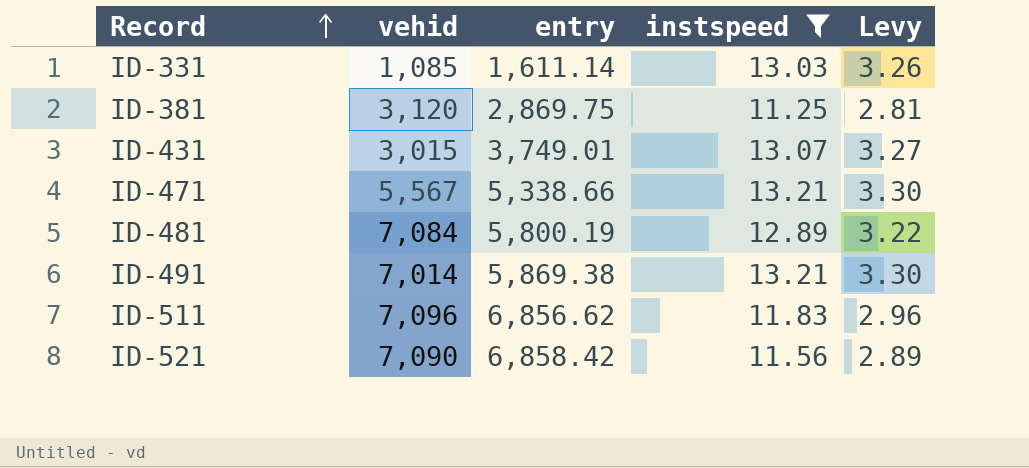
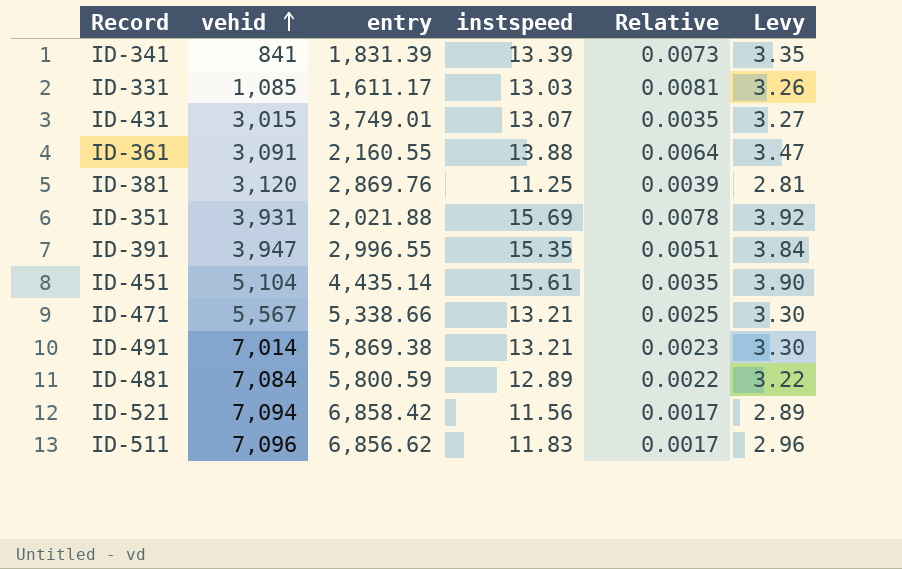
filter: instspeed <= 13.21 -> none
row order: Record ascending -> vehid ascending
column Relative | formula: none -> [instspeed] / [entry]
ID-331 | entry: 1,611.14 -> 1,611.17
ID-381 | entry: 2,869.75 -> 2,869.76
ID-481 | entry: 5,800.19 -> 5,800.59
ID-521 | vehid: 7,090 -> 7,094

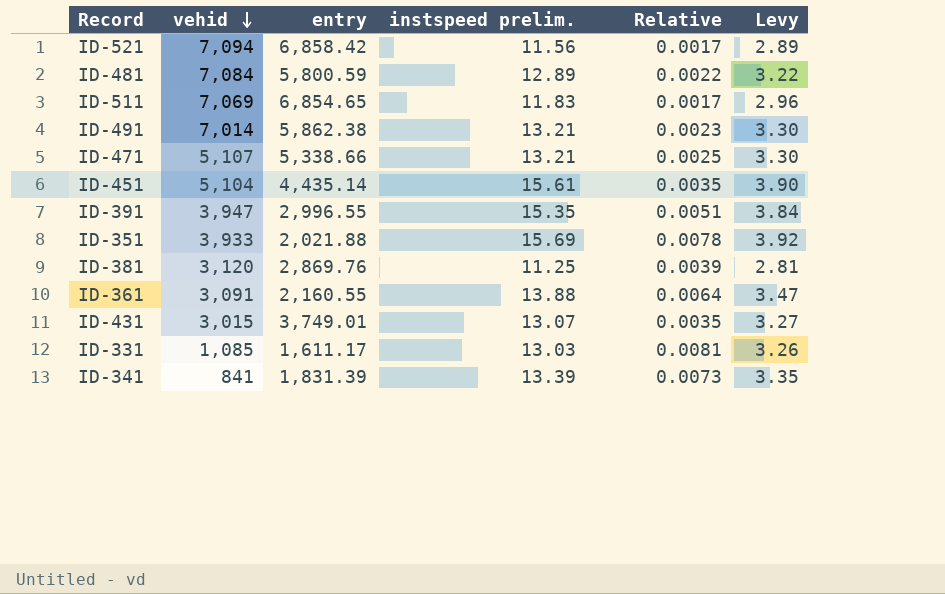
row order: vehid ascending -> vehid descending
column name: instspeed -> instspeed prelim.
ID-511 | vehid: 7,096 -> 7,069
ID-511 | entry: 6,856.62 -> 6,854.65
ID-491 | entry: 5,869.38 -> 5,862.38
ID-471 | vehid: 5,567 -> 5,107
ID-351 | vehid: 3,931 -> 3,933

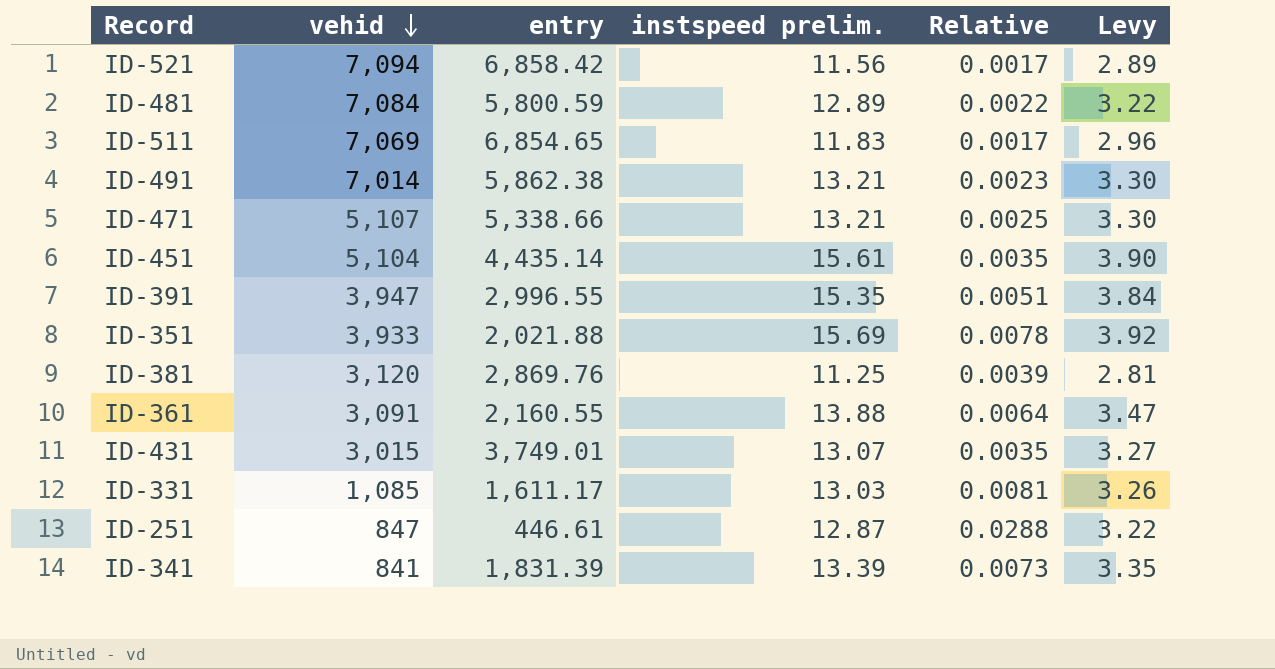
row ID-251: none -> 847 | 446.61 | 12.87 | 0.0288 | 3.22

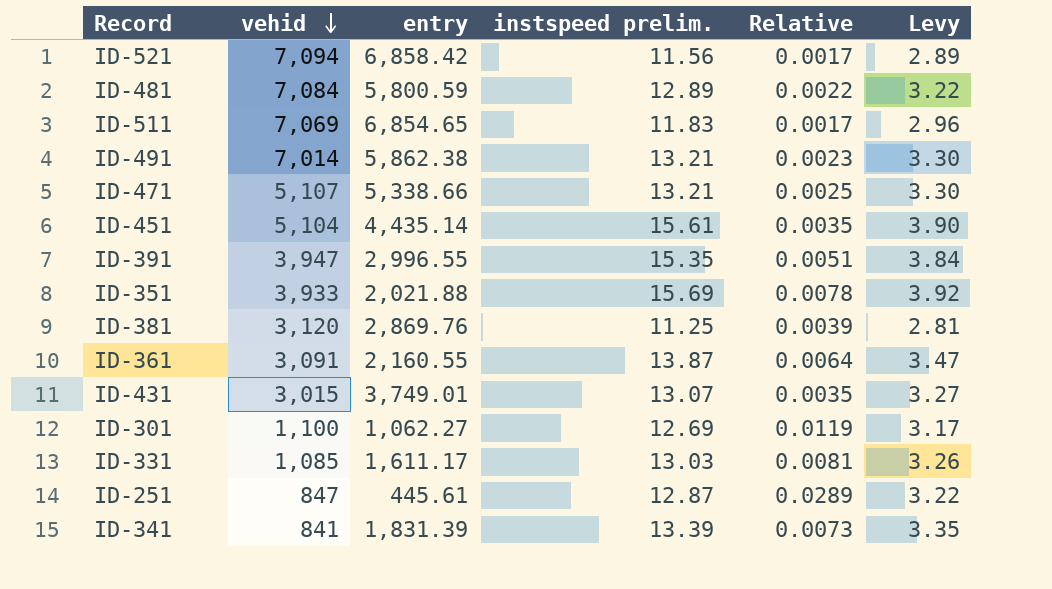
ID-361 | instspeed prelim.: 13.88 -> 13.87
row ID-301: none -> 1,100 | 1,062.27 | 12.69 | 0.0119 | 3.17
ID-251 | entry: 446.61 -> 445.61
ID-251 | Relative: 0.0288 -> 0.0289

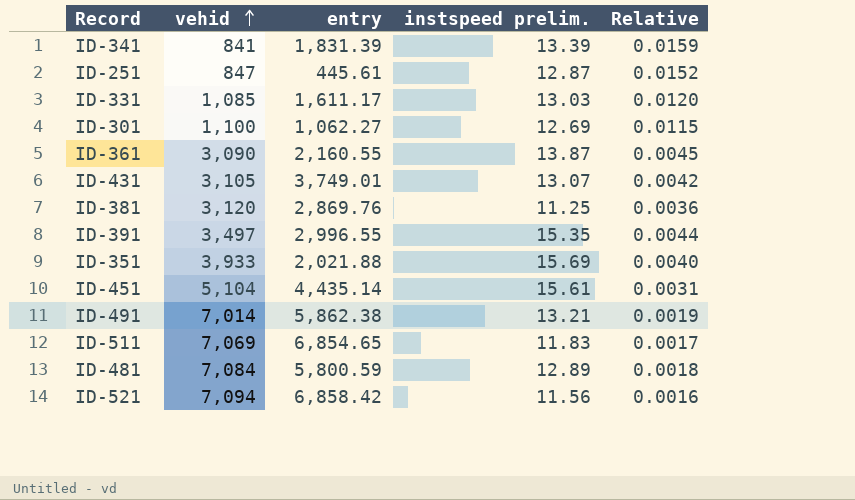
row order: vehid descending -> vehid ascending
column Levy | formula: [instspeed prelim.] * 0.25 -> none
column Relative | formula: [instspeed prelim.] / [entry] -> [instspeed prelim.] / [vehid]
row ID-471: 5,107 | 5,338.66 | 13.21 | 0.0025 | 3.30 -> none
ID-361 | vehid: 3,091 -> 3,090
ID-431 | vehid: 3,015 -> 3,105
ID-391 | vehid: 3,947 -> 3,497

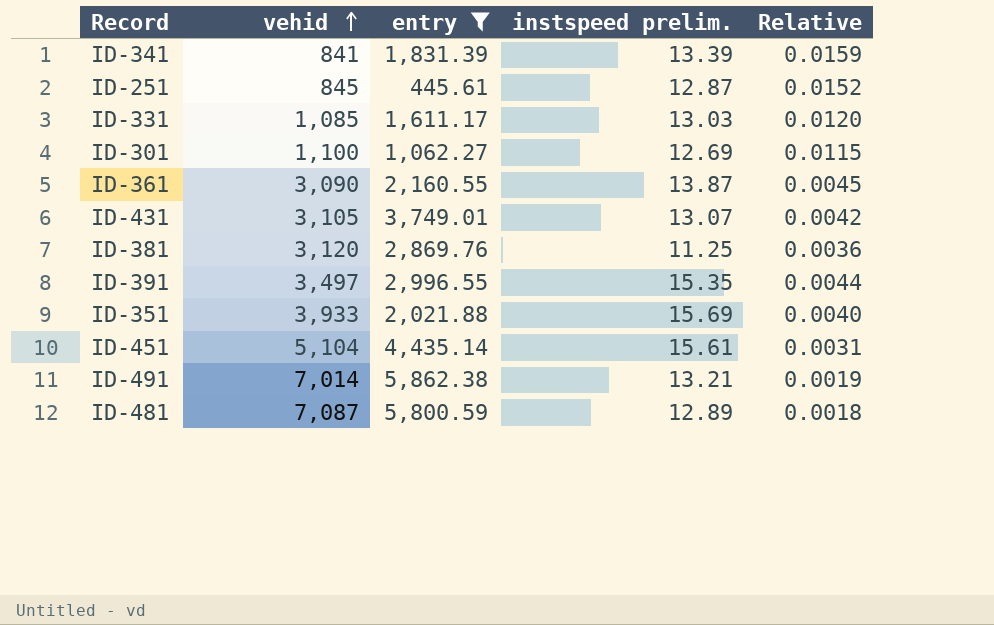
filter: none -> entry <= 5,862.38
ID-251 | vehid: 847 -> 845
ID-481 | vehid: 7,084 -> 7,087

